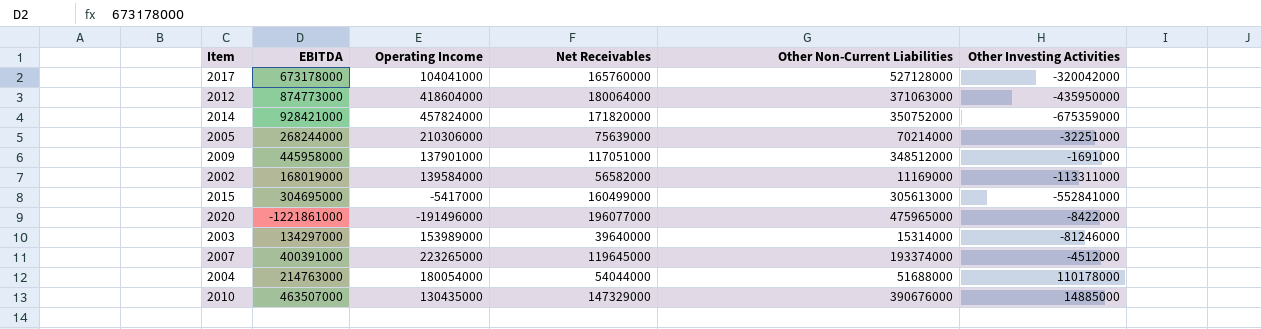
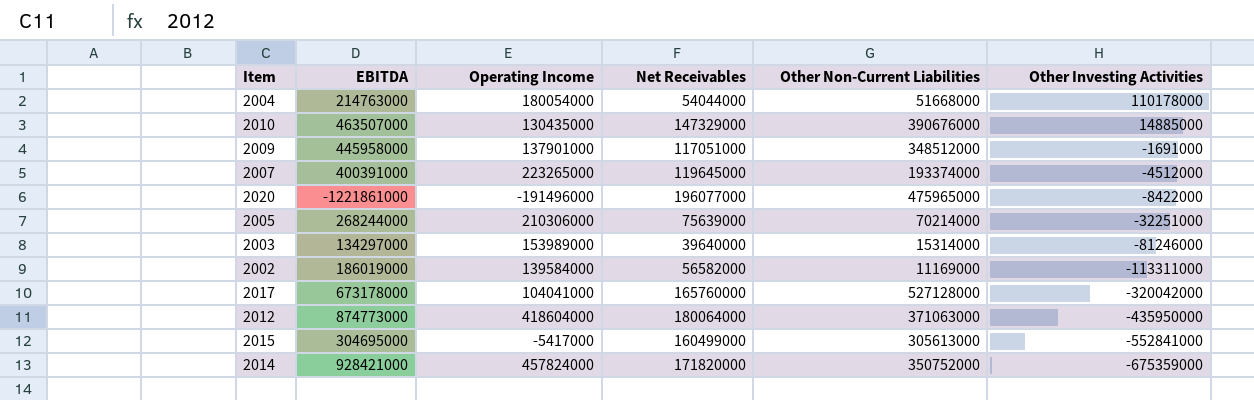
row order: none -> Other Investing Activities descending
2004 | Other Non-Current Liabilities: 51688000 -> 51668000
2002 | EBITDA: 168019000 -> 186019000

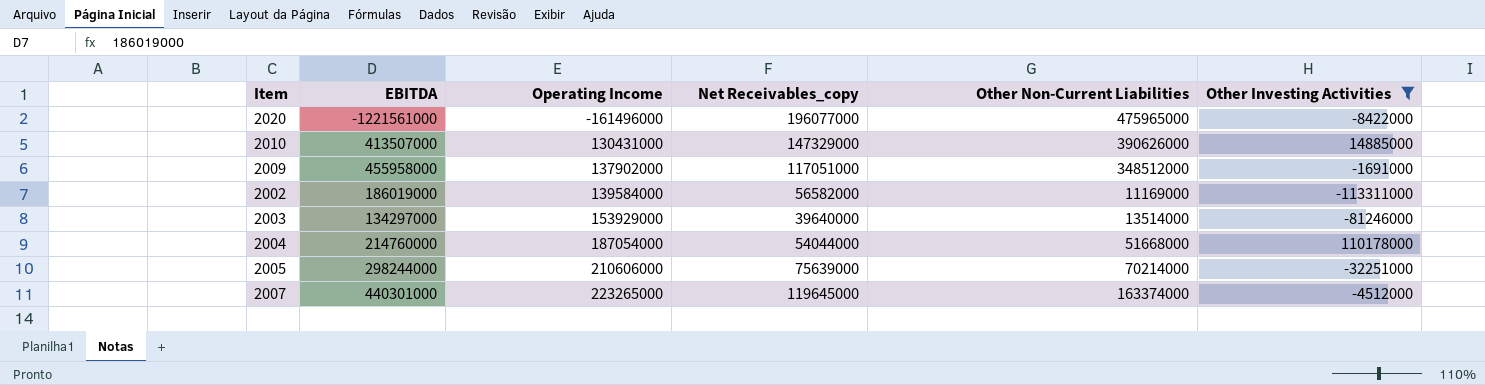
filter: none -> Other Investing Activities >= -113311000
row order: Other Investing Activities descending -> Operating Income ascending
column name: Net Receivables -> Net Receivables_copy
2020 | EBITDA: -1221861000 -> -1221561000
2020 | Operating Income: -191496000 -> -161496000
2010 | EBITDA: 463507000 -> 413507000
2010 | Operating Income: 130435000 -> 130431000
2010 | Other Non-Current Liabilities: 390676000 -> 390626000
2009 | EBITDA: 445958000 -> 455958000
2009 | Operating Income: 137901000 -> 137902000
2003 | Operating Income: 153989000 -> 153929000
2003 | Other Non-Current Liabilities: 15314000 -> 13514000
2004 | EBITDA: 214763000 -> 214760000
2004 | Operating Income: 180054000 -> 187054000
2005 | EBITDA: 268244000 -> 298244000
2005 | Operating Income: 210306000 -> 210606000
2007 | EBITDA: 400391000 -> 440301000
2007 | Other Non-Current Liabilities: 193374000 -> 163374000

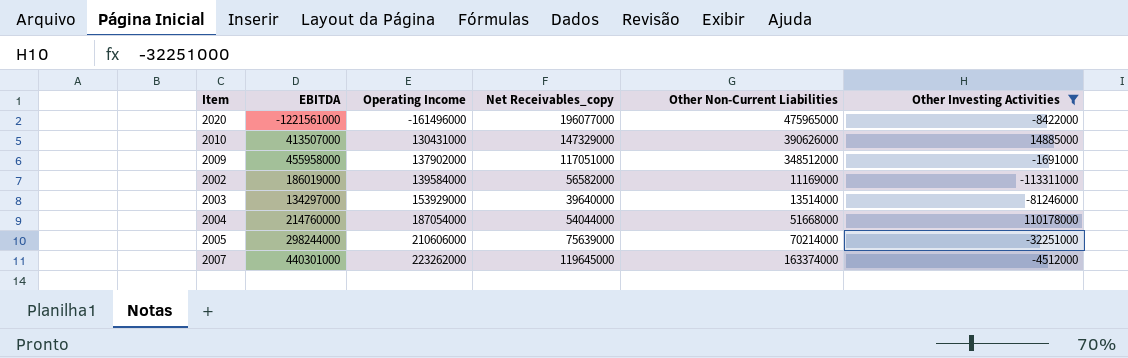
2007 | Operating Income: 223265000 -> 223262000

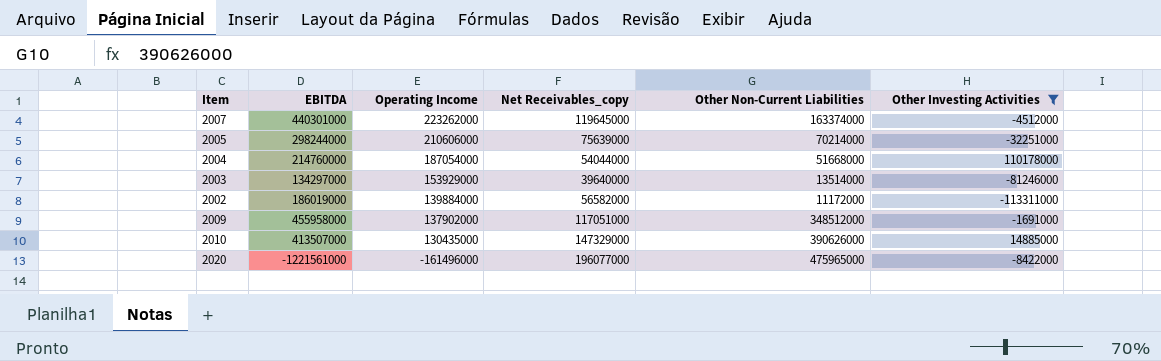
row order: Operating Income ascending -> Operating Income descending
2002 | Operating Income: 139584000 -> 139884000
2002 | Other Non-Current Liabilities: 11169000 -> 11172000
2010 | Operating Income: 130431000 -> 130435000

